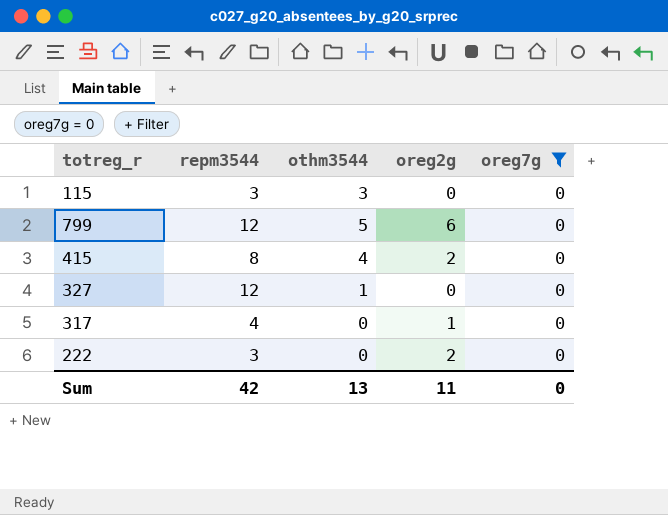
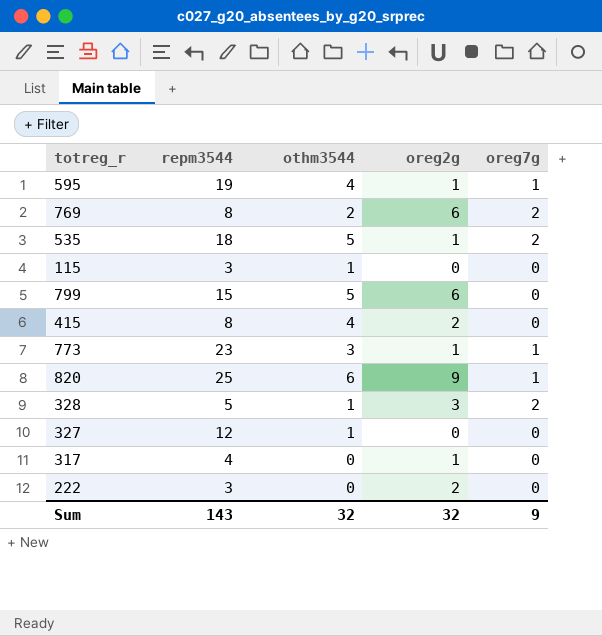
filter: oreg7g = 0 -> none
115 | othm3544: 3 -> 1
799 | repm3544: 12 -> 15
Sum | repm3544: 42 -> 143
Sum | othm3544: 13 -> 32
Sum | oreg2g: 11 -> 32
Sum | oreg7g: 0 -> 9

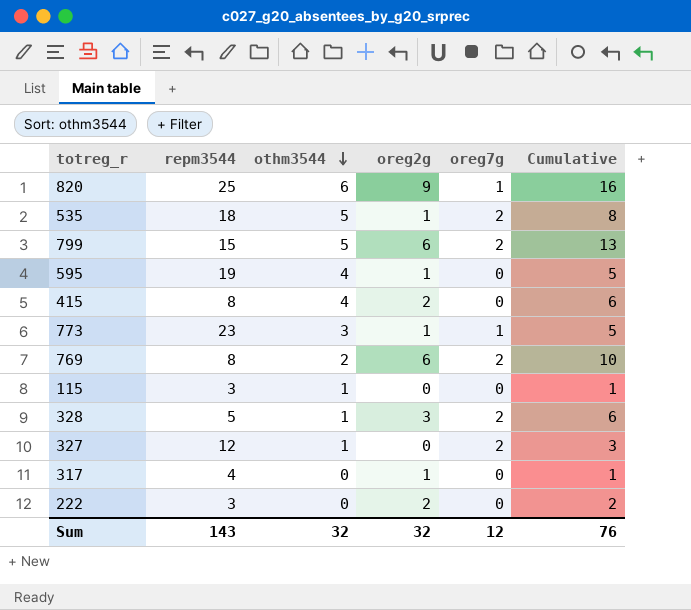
row order: none -> othm3544 descending
column Cumulative | formula: none -> [othm3544] + [oreg2g] + [oreg7g]
799 | oreg7g: 0 -> 2
595 | oreg7g: 1 -> 0
327 | oreg7g: 0 -> 2
Sum | oreg7g: 9 -> 12

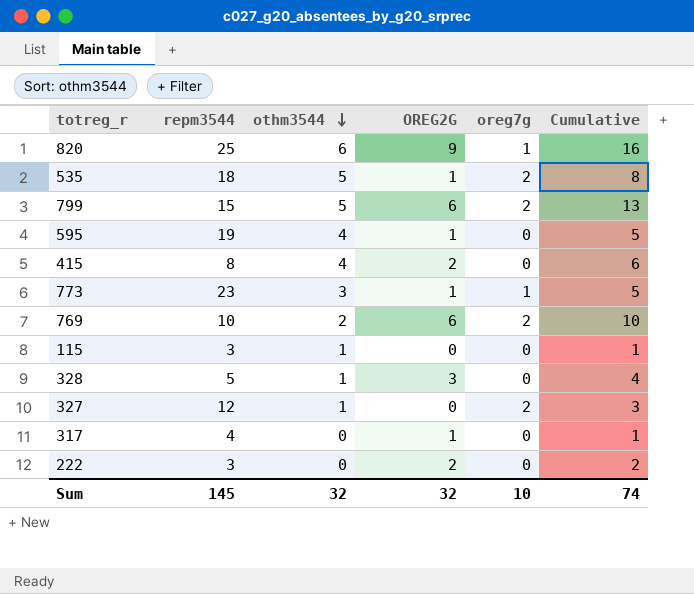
column name: oreg2g -> OREG2G
769 | repm3544: 8 -> 10
328 | oreg7g: 2 -> 0
328 | Cumulative: 6 -> 4
Sum | repm3544: 143 -> 145
Sum | oreg7g: 12 -> 10
Sum | Cumulative: 76 -> 74

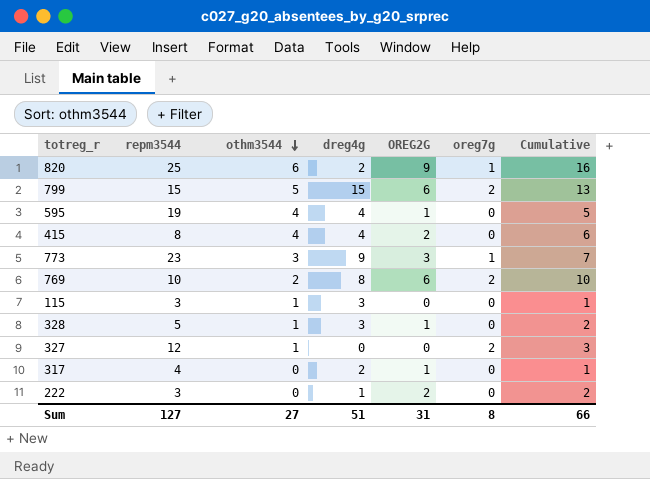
column dreg4g | position: none -> 4
row 535: 18 | 5 | 1 | 2 | 8 -> none
773 | OREG2G: 1 -> 3
773 | Cumulative: 5 -> 7
328 | OREG2G: 3 -> 1
328 | Cumulative: 4 -> 2
Sum | repm3544: 145 -> 127
Sum | othm3544: 32 -> 27
Sum | OREG2G: 32 -> 31
Sum | oreg7g: 10 -> 8
Sum | Cumulative: 74 -> 66

